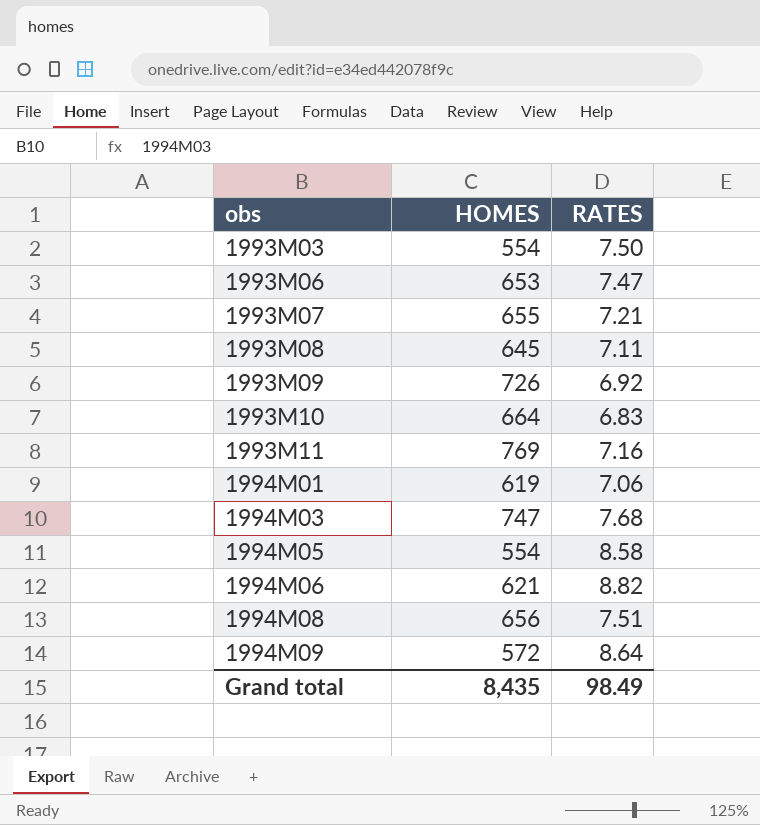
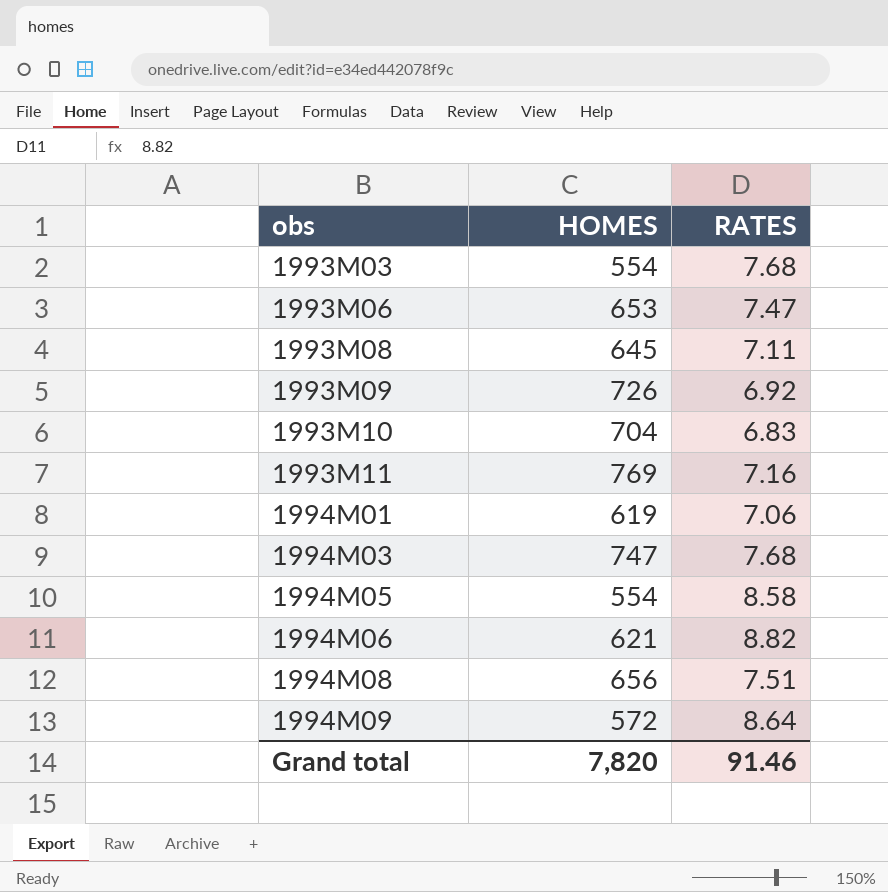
row 1993M07: 655 | 7.21 -> none
1993M03 | RATES: 7.50 -> 7.68
1993M10 | HOMES: 664 -> 704
Grand total | HOMES: 8,435 -> 7,820
Grand total | RATES: 98.49 -> 91.46

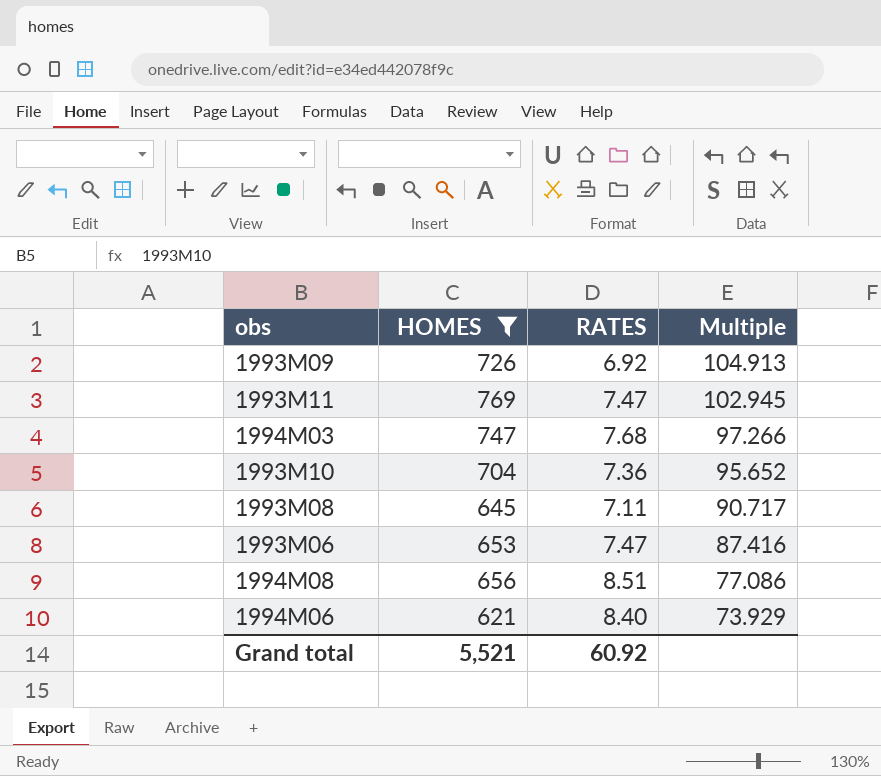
filter: none -> HOMES >= 621
row order: obs ascending -> Multiple descending
column Multiple | formula: none -> [HOMES] / [RATES]
1993M11 | RATES: 7.16 -> 7.47
1993M10 | RATES: 6.83 -> 7.36
1994M08 | RATES: 7.51 -> 8.51
1994M06 | RATES: 8.82 -> 8.40
Grand total | HOMES: 7,820 -> 5,521
Grand total | RATES: 91.46 -> 60.92

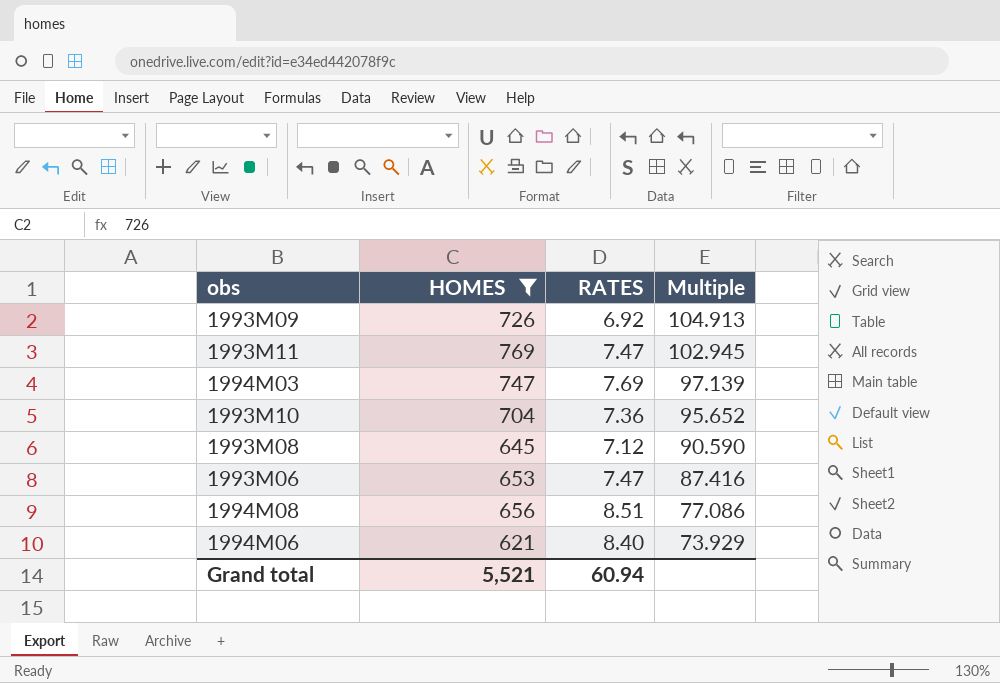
1994M03 | RATES: 7.68 -> 7.69
1994M03 | Multiple: 97.266 -> 97.139
1993M08 | RATES: 7.11 -> 7.12
1993M08 | Multiple: 90.717 -> 90.590
Grand total | RATES: 60.92 -> 60.94

